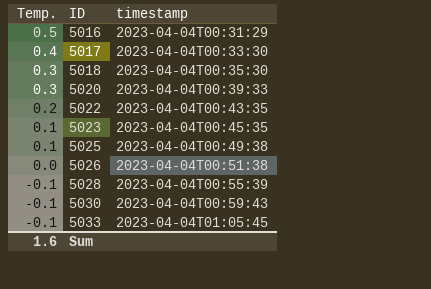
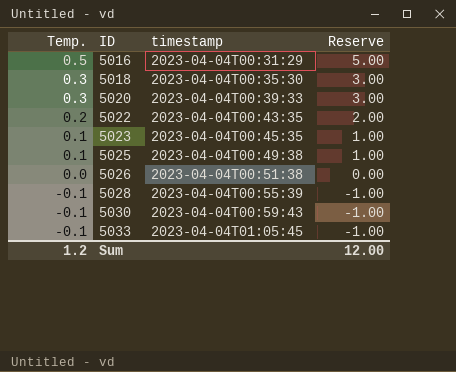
column Reserve | formula: none -> [Temp.] * 10
row 5017: 0.4 | 2023-04-04T00:33:30 -> none
Sum | Temp.: 1.6 -> 1.2

